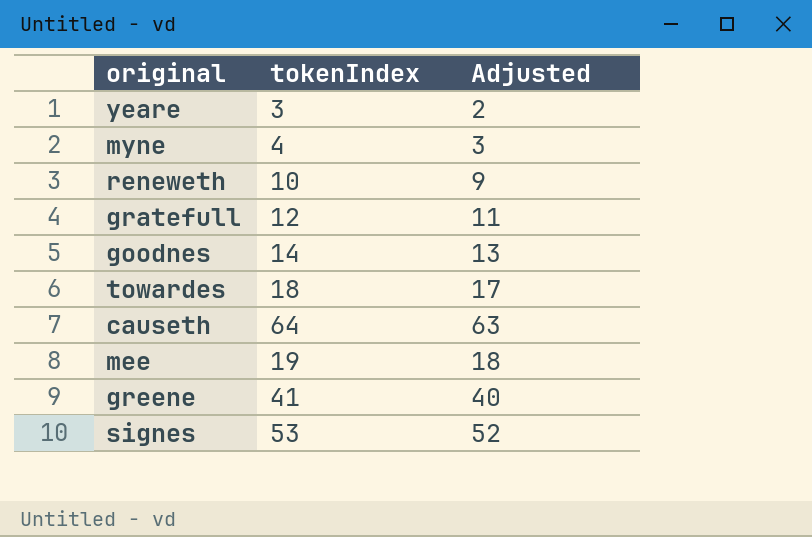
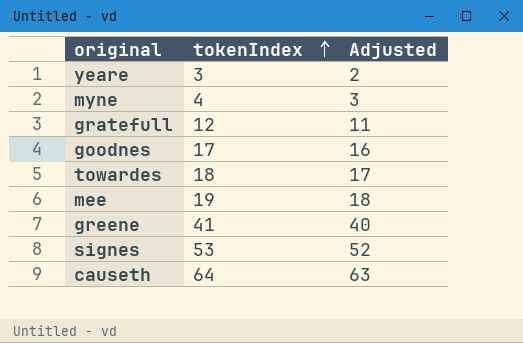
row order: none -> tokenIndex ascending
row reneweth: 10 | 9 -> none
goodnes | tokenIndex: 14 -> 17
goodnes | Adjusted: 13 -> 16

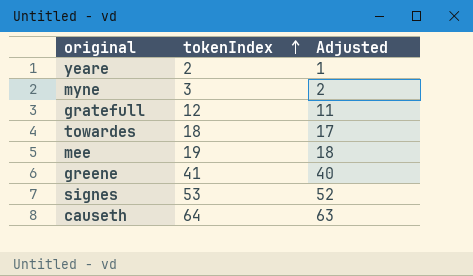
row goodnes: 17 | 16 -> none
yeare | tokenIndex: 3 -> 2
yeare | Adjusted: 2 -> 1
myne | tokenIndex: 4 -> 3
myne | Adjusted: 3 -> 2

